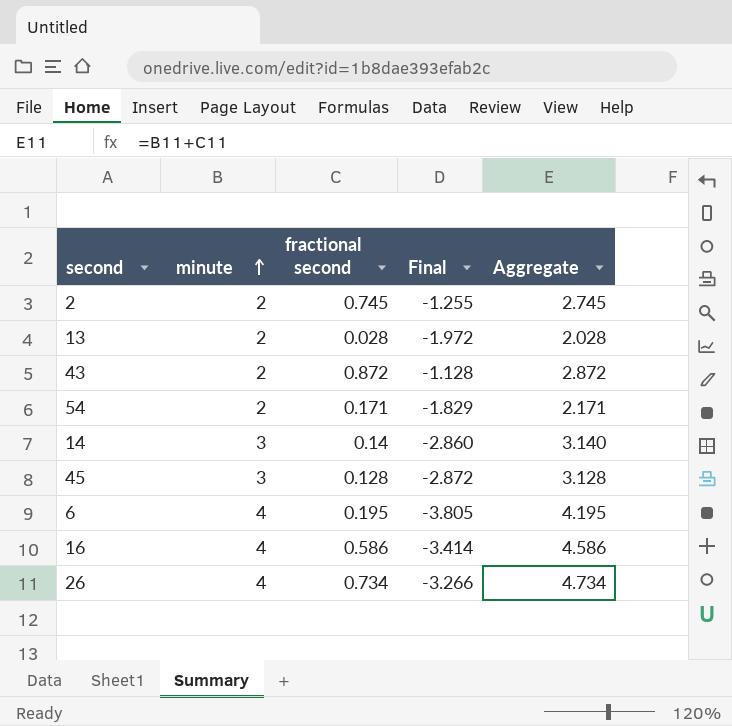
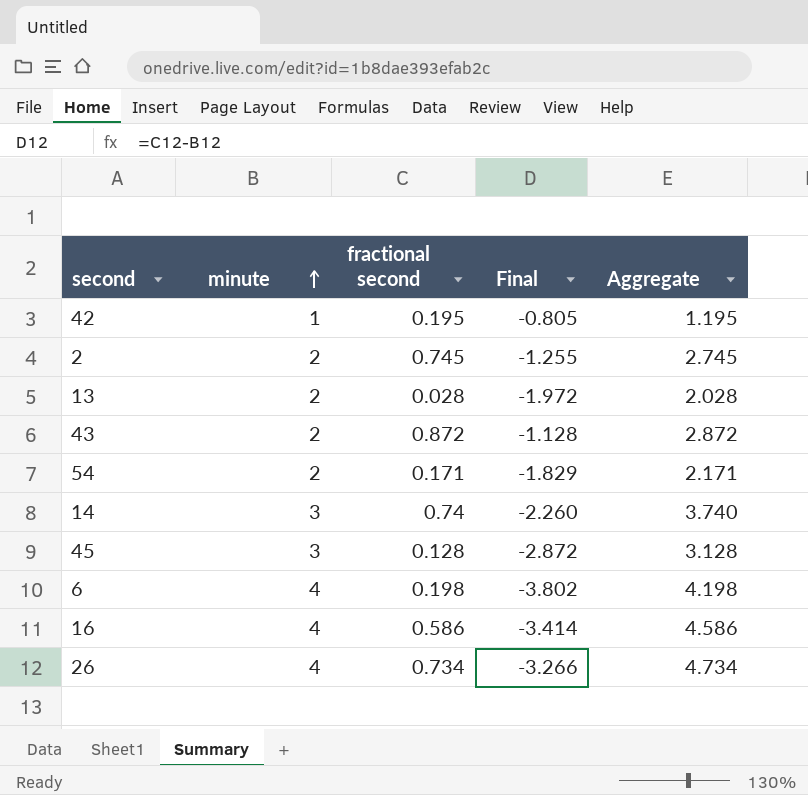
row 42: none -> 1 | 0.195 | -0.805 | 1.195
14 | fractional second: 0.14 -> 0.74
14 | Final: -2.860 -> -2.260
14 | Aggregate: 3.140 -> 3.740
6 | fractional second: 0.195 -> 0.198
6 | Final: -3.805 -> -3.802
6 | Aggregate: 4.195 -> 4.198

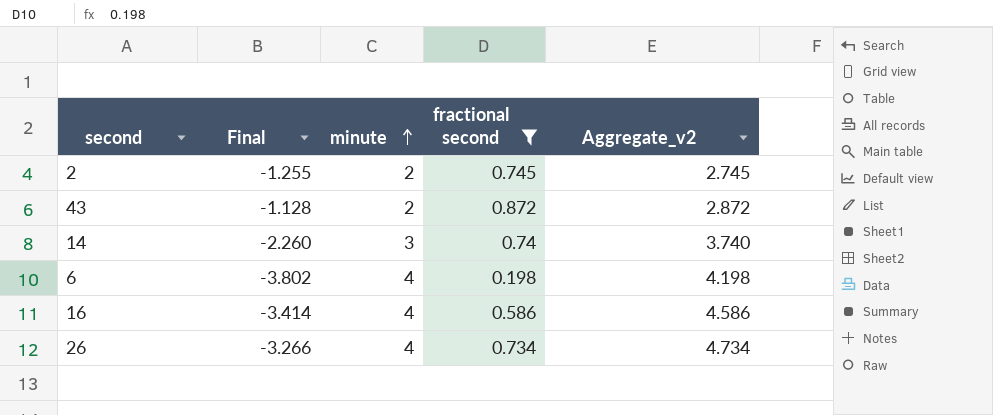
filter: none -> fractional second >= 0.198
column Final | position: 4 -> 2
column name: Aggregate -> Aggregate_v2

